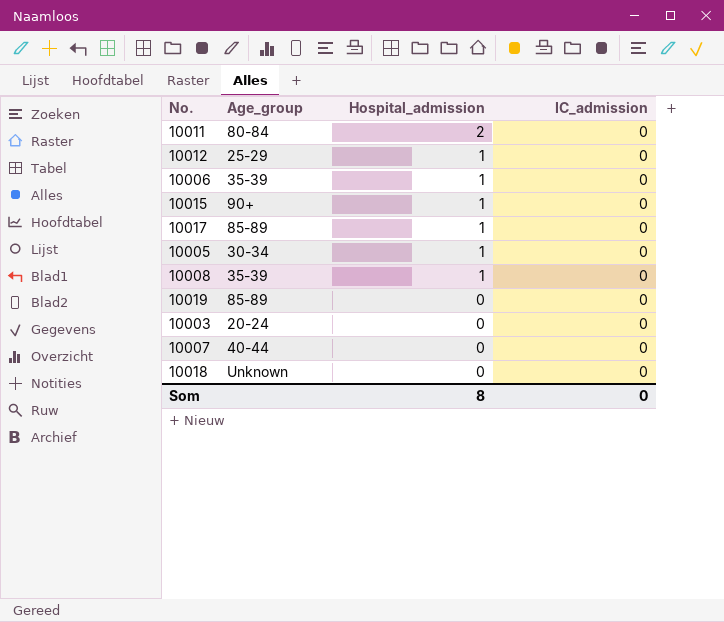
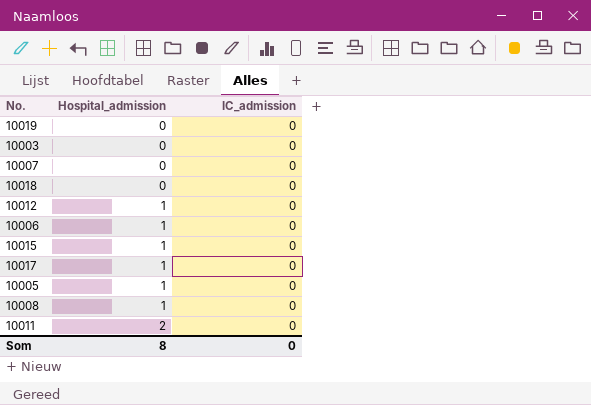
row order: Hospital_admission descending -> Hospital_admission ascending
column Age_group | position: 2 -> none

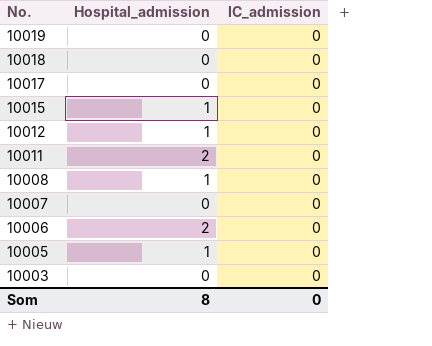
row order: Hospital_admission ascending -> No. descending
10017 | Hospital_admission: 1 -> 0
10006 | Hospital_admission: 1 -> 2

